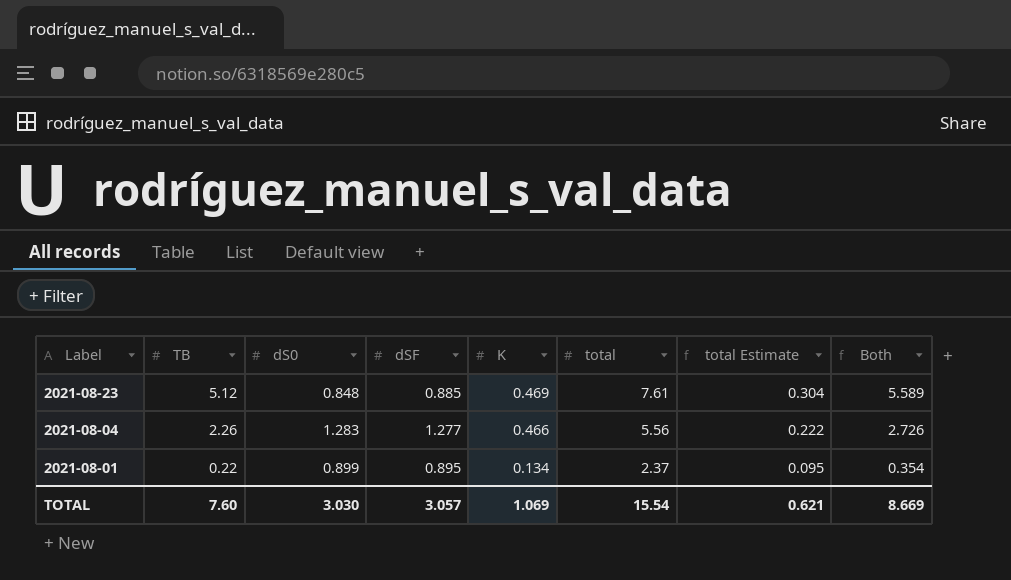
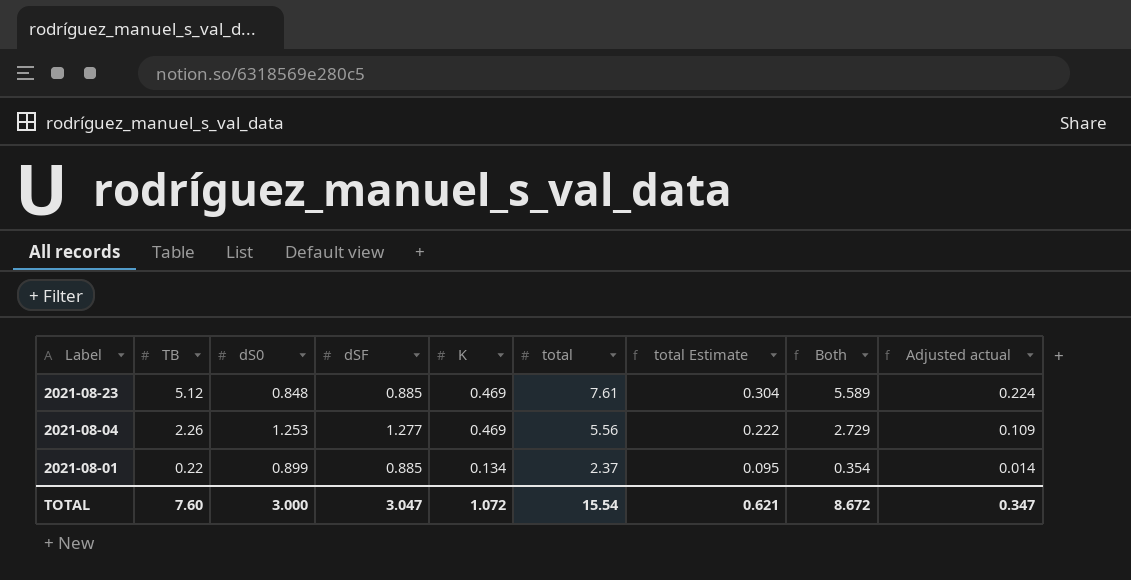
column Adjusted actual | formula: none -> [Both] * 0.04
2021-08-04 | dS0: 1.283 -> 1.253
2021-08-04 | K: 0.466 -> 0.469
2021-08-04 | Both: 2.726 -> 2.729
2021-08-01 | dSF: 0.895 -> 0.885
TOTAL | dS0: 3.030 -> 3.000
TOTAL | dSF: 3.057 -> 3.047
TOTAL | K: 1.069 -> 1.072
TOTAL | Both: 8.669 -> 8.672

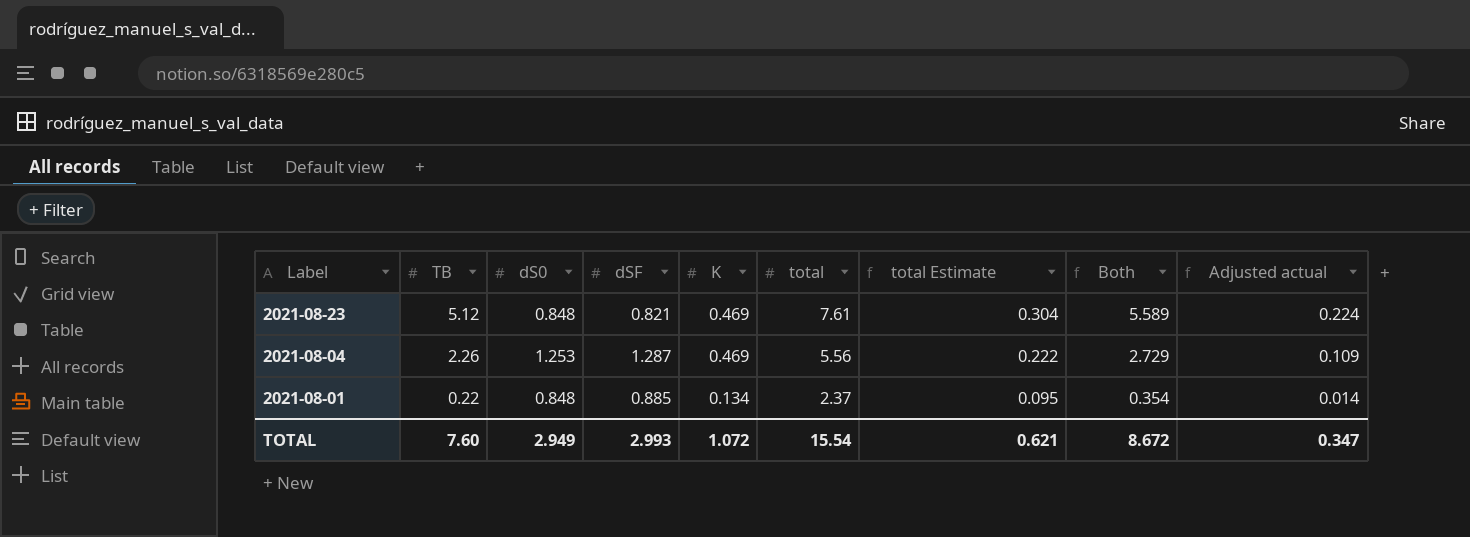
2021-08-23 | dSF: 0.885 -> 0.821
2021-08-04 | dSF: 1.277 -> 1.287
2021-08-01 | dS0: 0.899 -> 0.848
TOTAL | dS0: 3.000 -> 2.949
TOTAL | dSF: 3.047 -> 2.993

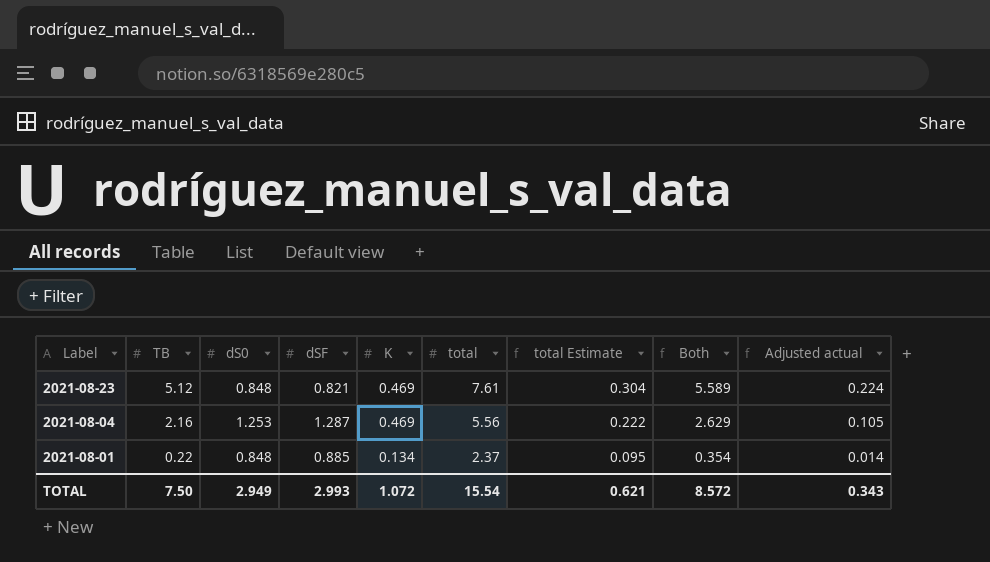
2021-08-04 | TB: 2.26 -> 2.16
2021-08-04 | Both: 2.729 -> 2.629
2021-08-04 | Adjusted actual: 0.109 -> 0.105
TOTAL | TB: 7.60 -> 7.50
TOTAL | Both: 8.672 -> 8.572
TOTAL | Adjusted actual: 0.347 -> 0.343

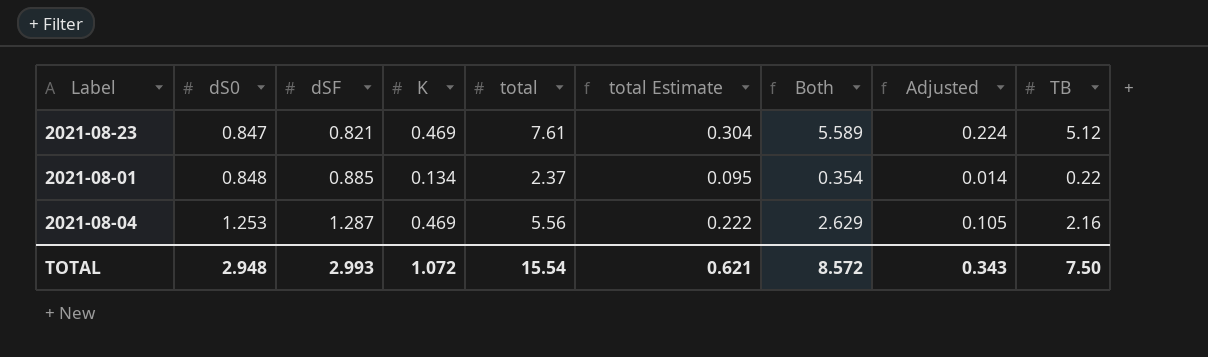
row order: Label descending -> dS0 ascending
column name: Adjusted actual -> Adjusted
column TB | position: 2 -> 9
2021-08-23 | dS0: 0.848 -> 0.847
TOTAL | dS0: 2.949 -> 2.948

